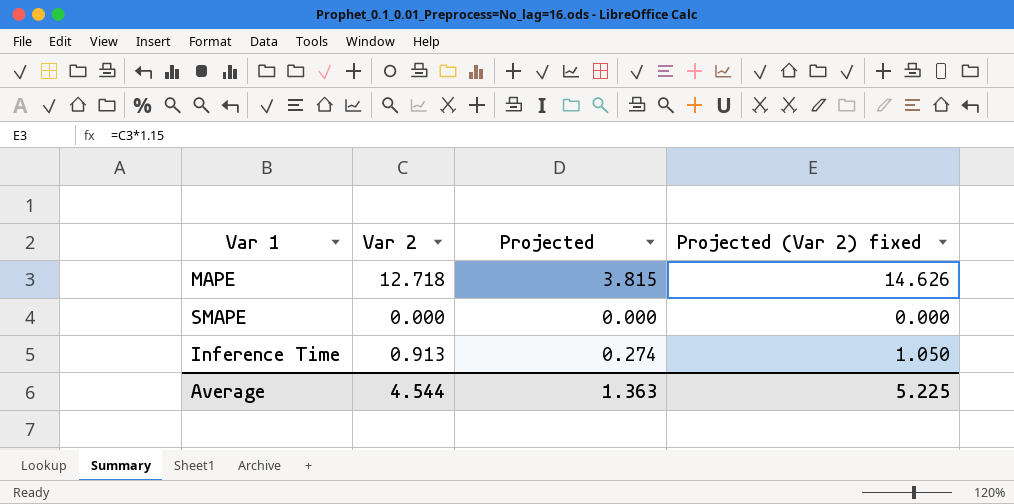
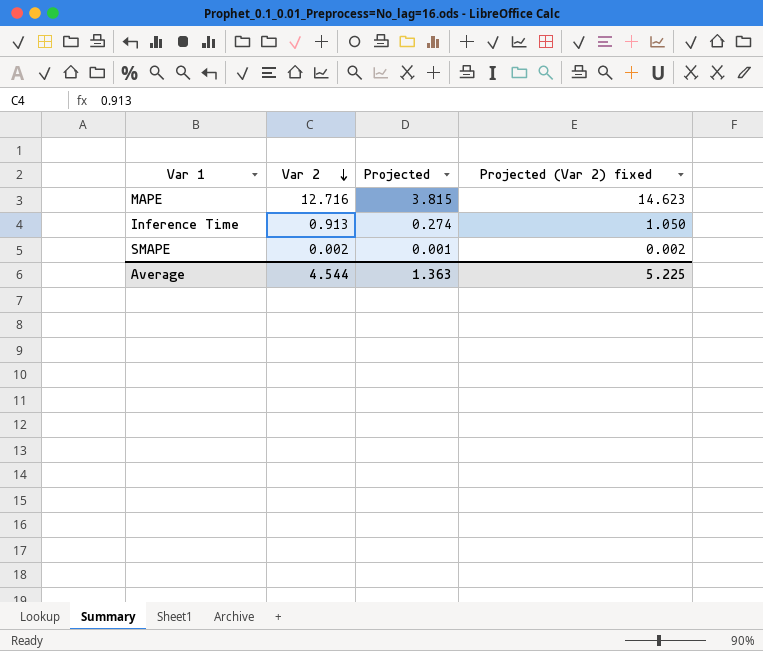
row order: none -> Var 2 descending
MAPE | Var 2: 12.718 -> 12.716
MAPE | Projected (Var 2) fixed: 14.626 -> 14.623
SMAPE | Var 2: 0.000 -> 0.002
SMAPE | Projected: 0.000 -> 0.001
SMAPE | Projected (Var 2) fixed: 0.000 -> 0.002

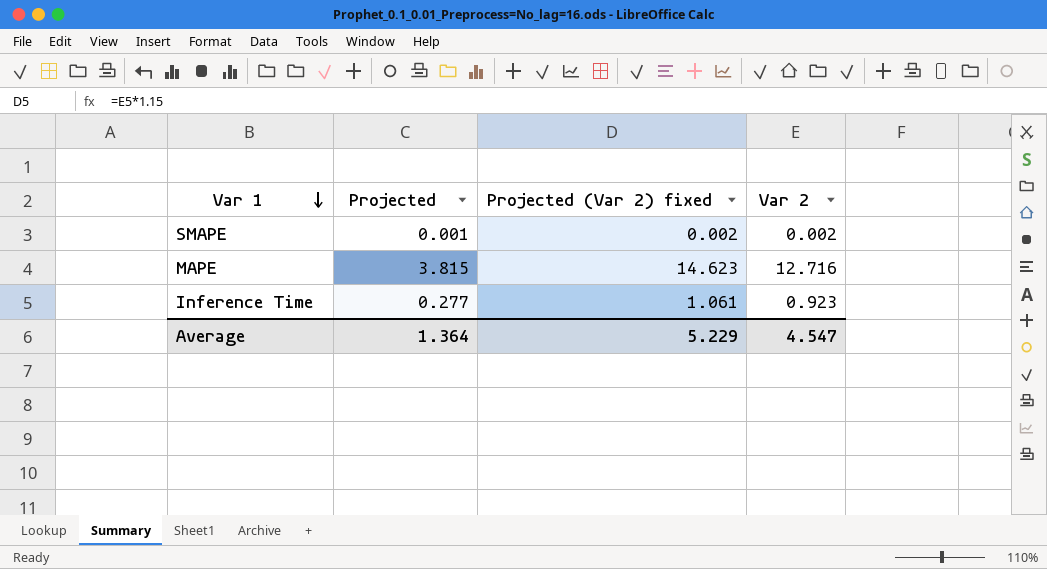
row order: Var 2 descending -> Var 1 descending
column Var 2 | position: 2 -> 4
Inference Time | Projected: 0.274 -> 0.277
Inference Time | Projected (Var 2) fixed: 1.050 -> 1.061
Inference Time | Var 2: 0.913 -> 0.923
Average | Projected: 1.363 -> 1.364
Average | Projected (Var 2) fixed: 5.225 -> 5.229
Average | Var 2: 4.544 -> 4.547

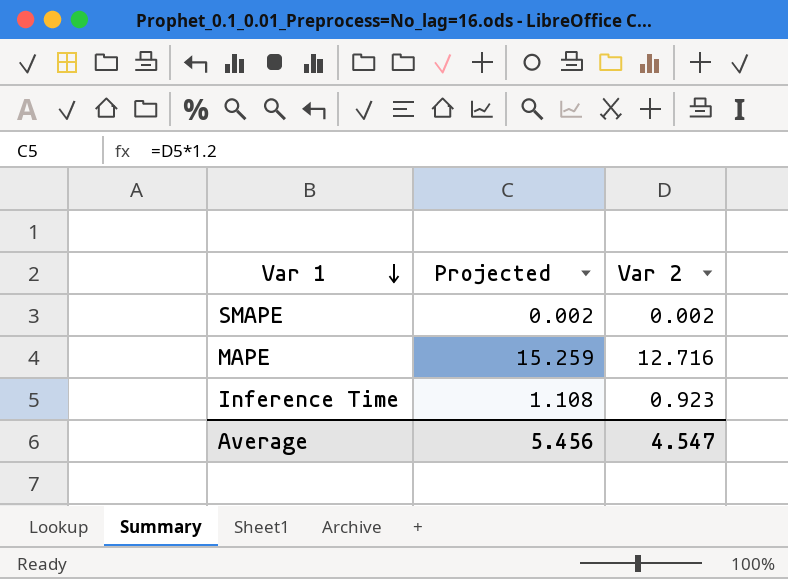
column Projected (Var 2) fixed | formula: [Var 2] * 1.15 -> none
column Projected | formula: [Var 2] * 0.3 -> [Var 2] * 1.2
Average | Projected: 1.364 -> 5.456

